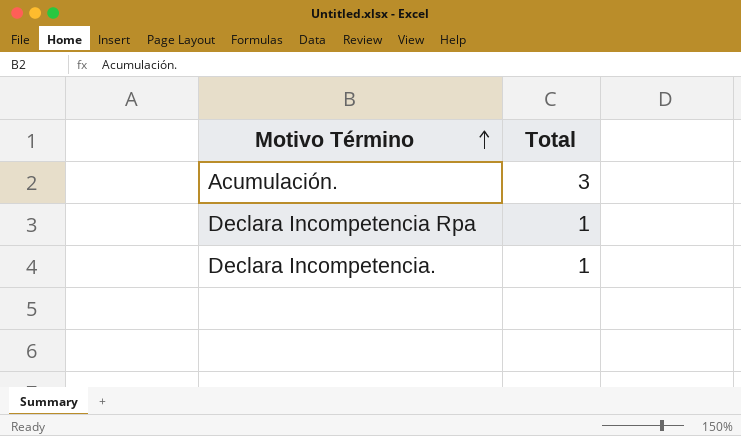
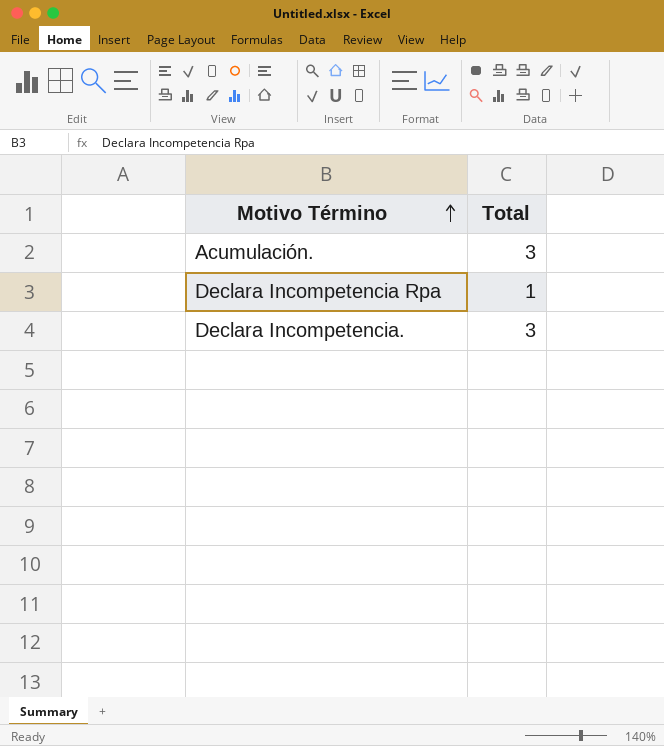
Declara Incompetencia. | Total: 1 -> 3

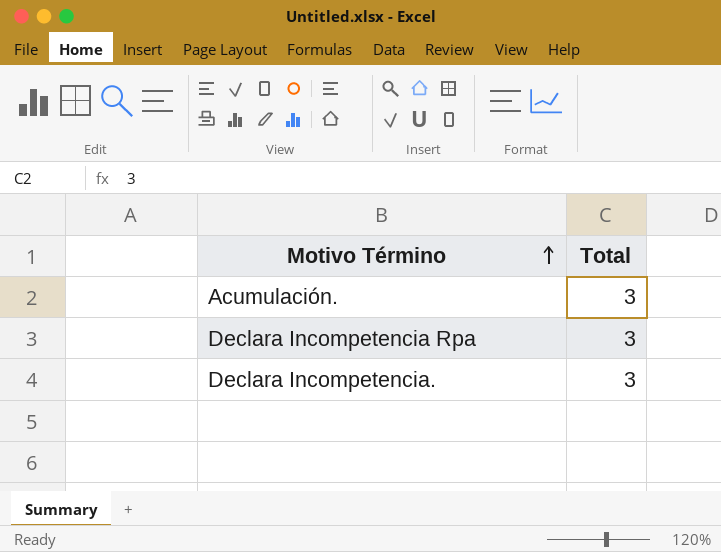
Declara Incompetencia Rpa | Total: 1 -> 3

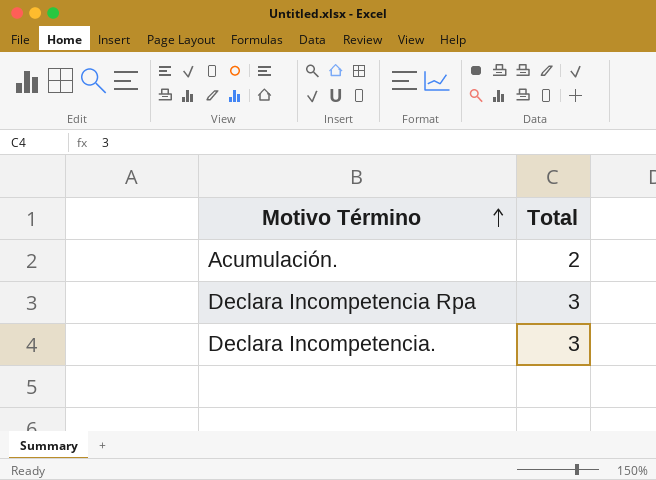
Acumulación. | Total: 3 -> 2

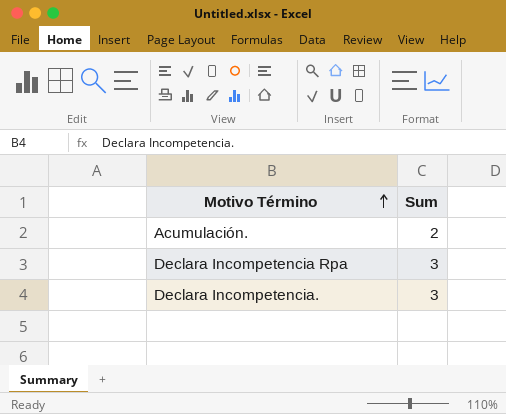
column name: Total -> Sum

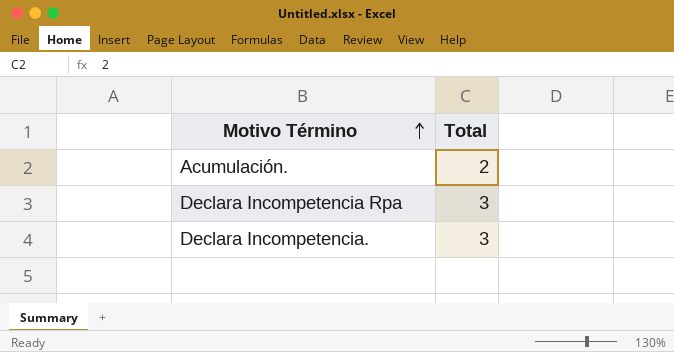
column name: Sum -> Total

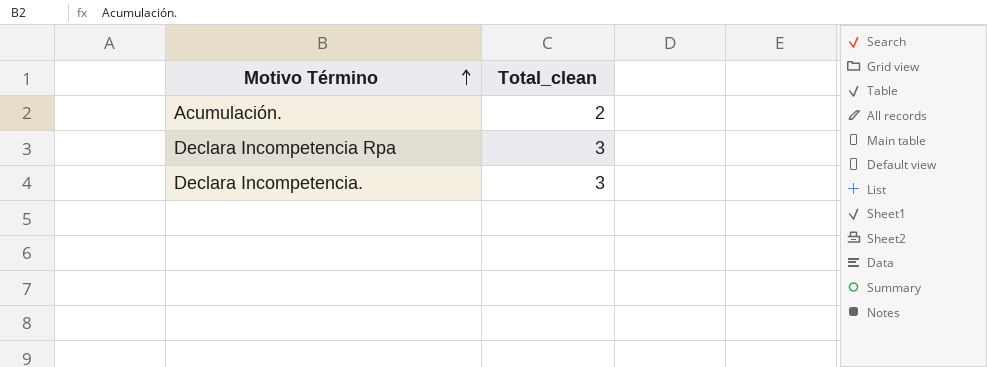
column name: Total -> Total_clean

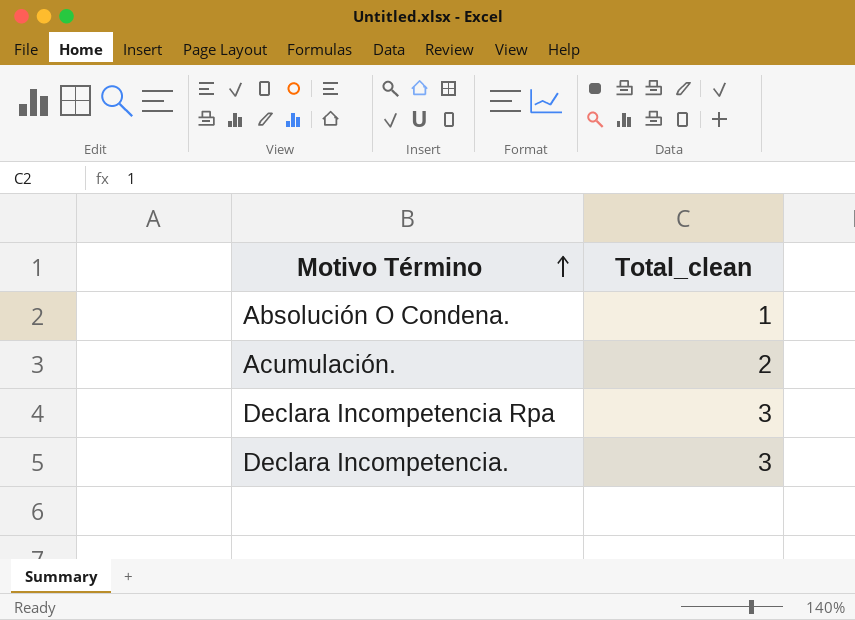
row Absolución O Condena.: none -> 1

